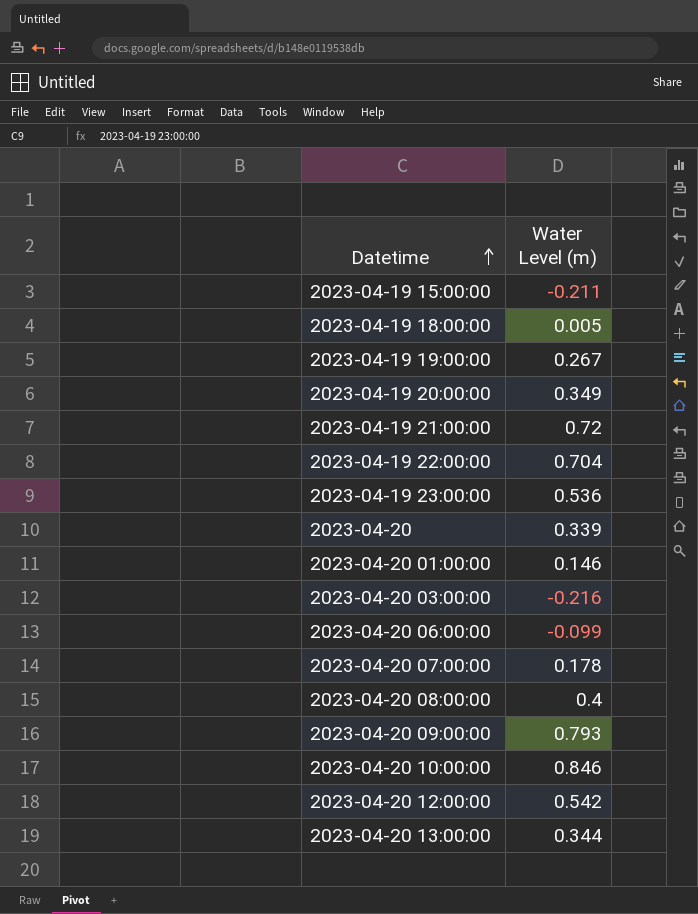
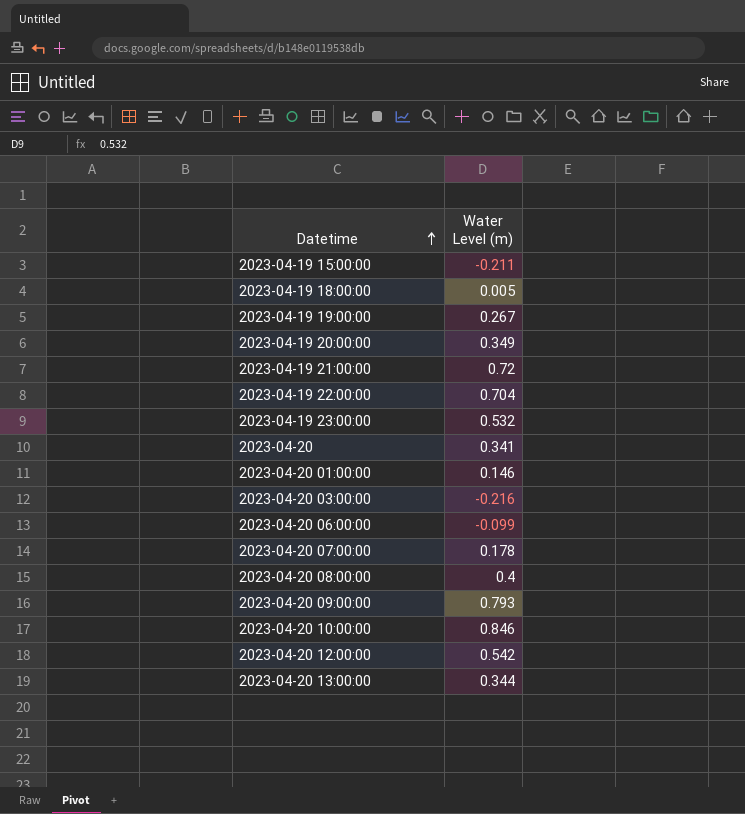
2023-04-19 23:00:00 | Water Level (m): 0.536 -> 0.532
2023-04-20 | Water Level (m): 0.339 -> 0.341

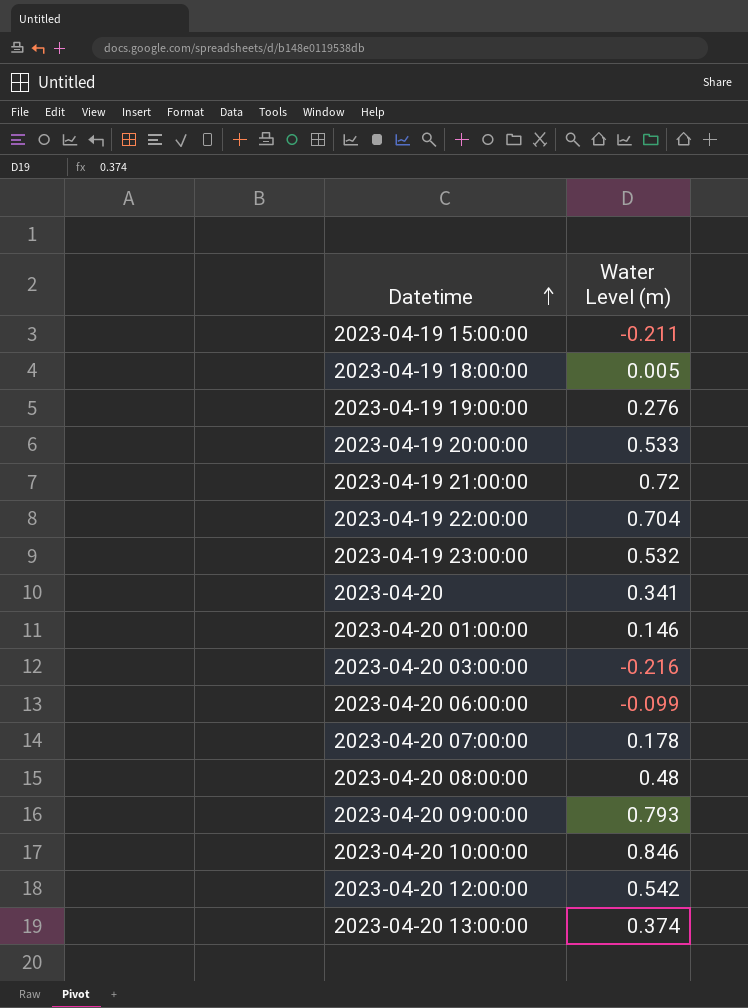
2023-04-19 19:00:00 | Water Level (m): 0.267 -> 0.276
2023-04-19 20:00:00 | Water Level (m): 0.349 -> 0.533
2023-04-20 08:00:00 | Water Level (m): 0.4 -> 0.48
2023-04-20 13:00:00 | Water Level (m): 0.344 -> 0.374

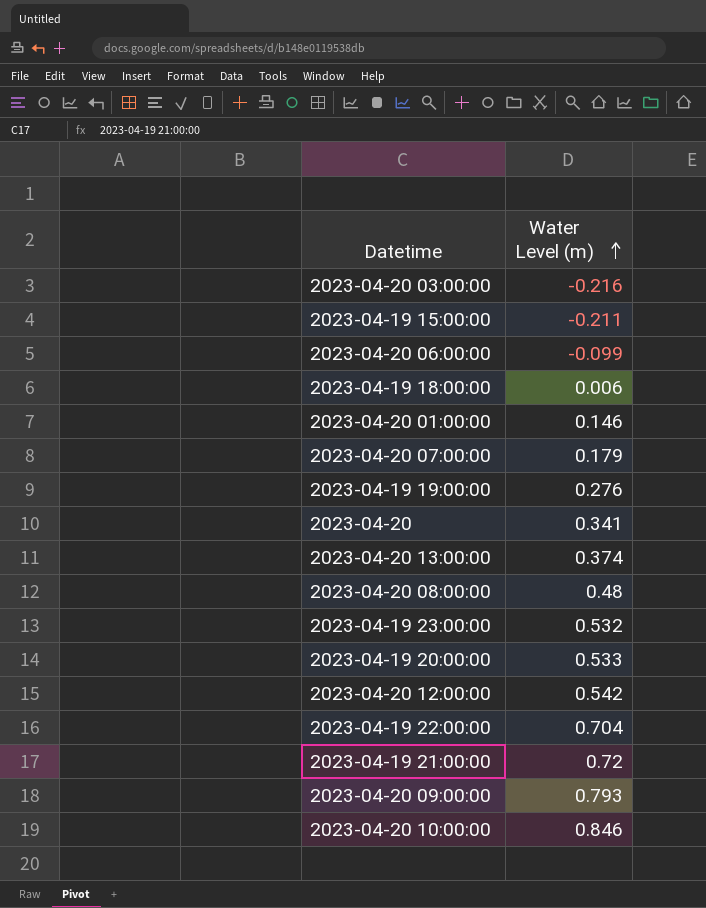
row order: Datetime ascending -> Water Level (m) ascending
2023-04-19 18:00:00 | Water Level (m): 0.005 -> 0.006
2023-04-20 07:00:00 | Water Level (m): 0.178 -> 0.179

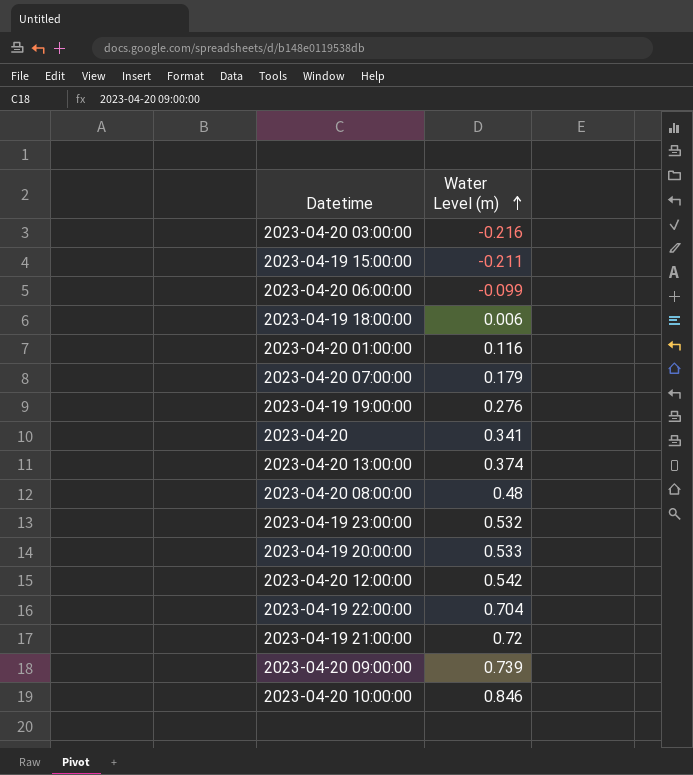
2023-04-20 01:00:00 | Water Level (m): 0.146 -> 0.116
2023-04-20 09:00:00 | Water Level (m): 0.793 -> 0.739

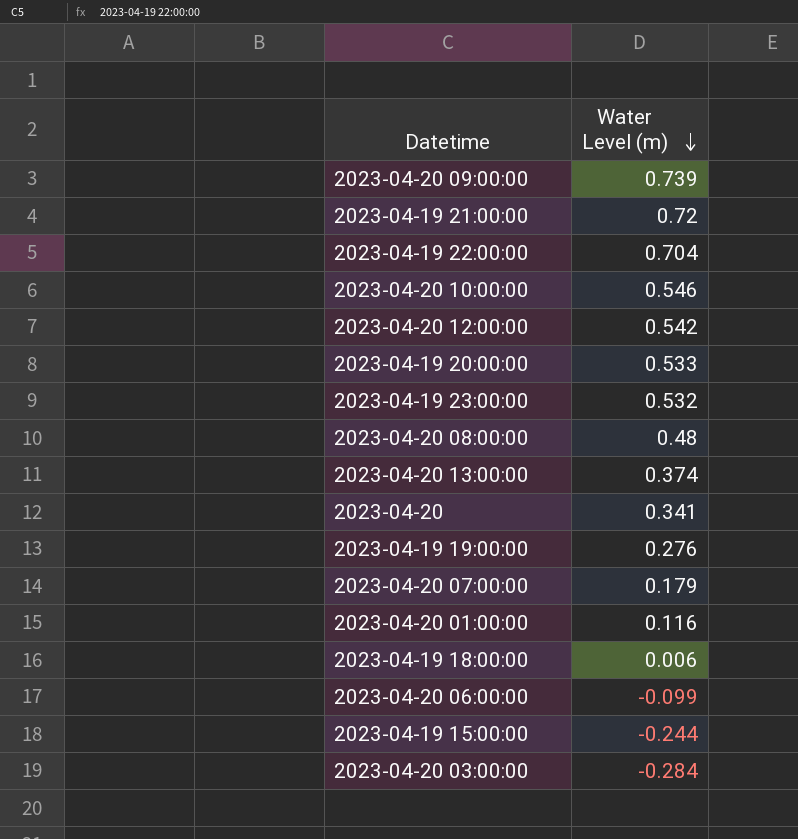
row order: Water Level (m) ascending -> Water Level (m) descending
2023-04-20 10:00:00 | Water Level (m): 0.846 -> 0.546
2023-04-19 15:00:00 | Water Level (m): -0.211 -> -0.244
2023-04-20 03:00:00 | Water Level (m): -0.216 -> -0.284

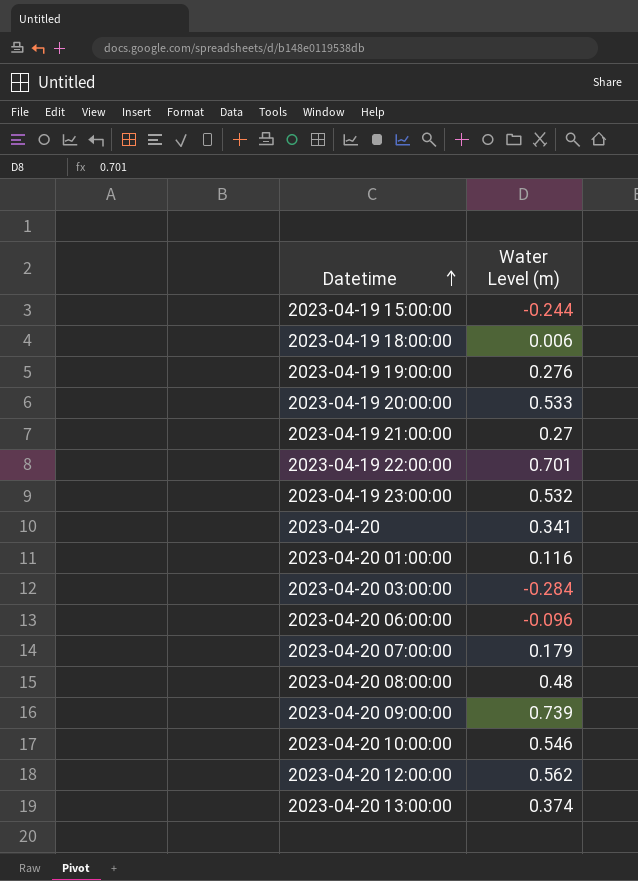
row order: Water Level (m) descending -> Datetime ascending
2023-04-19 21:00:00 | Water Level (m): 0.72 -> 0.27
2023-04-19 22:00:00 | Water Level (m): 0.704 -> 0.701
2023-04-20 06:00:00 | Water Level (m): -0.099 -> -0.096
2023-04-20 12:00:00 | Water Level (m): 0.542 -> 0.562

